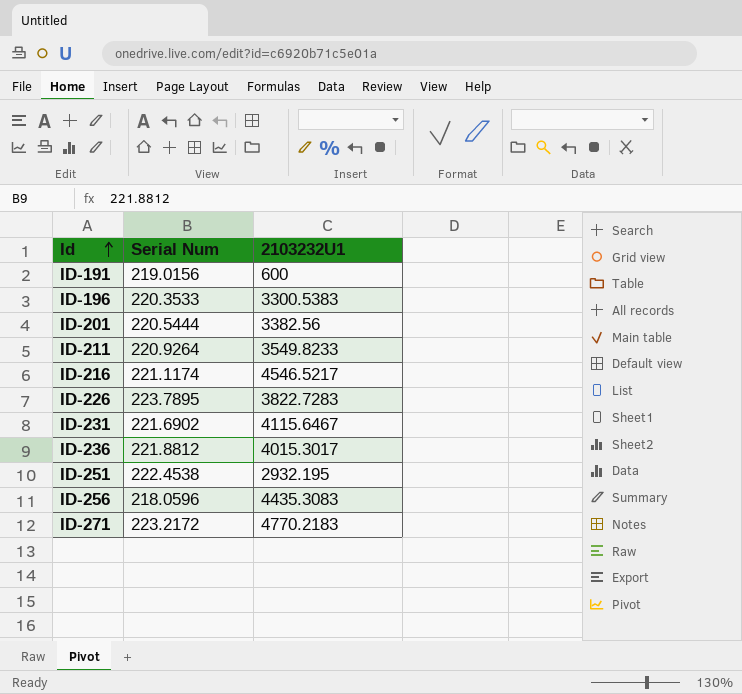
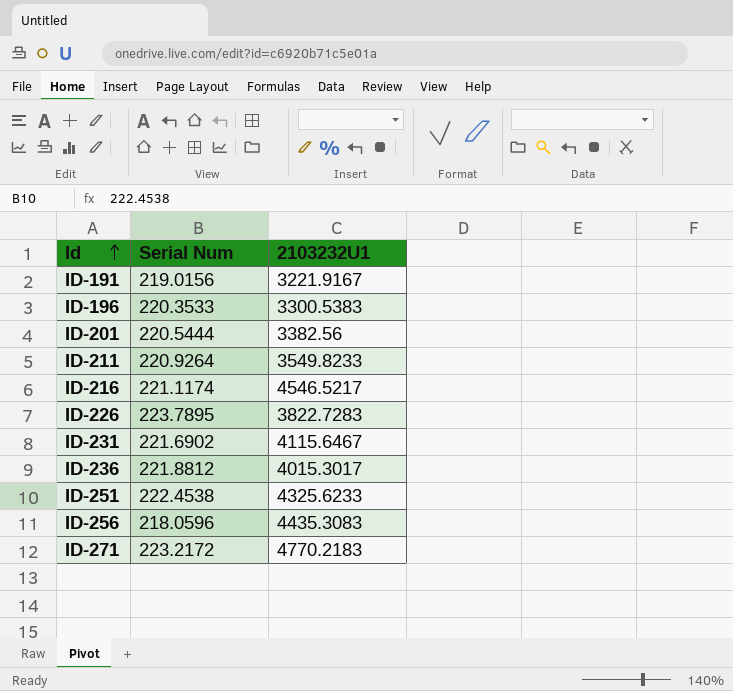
ID-191 | 2103232U1: 600 -> 3221.9167
ID-251 | 2103232U1: 2932.195 -> 4325.6233

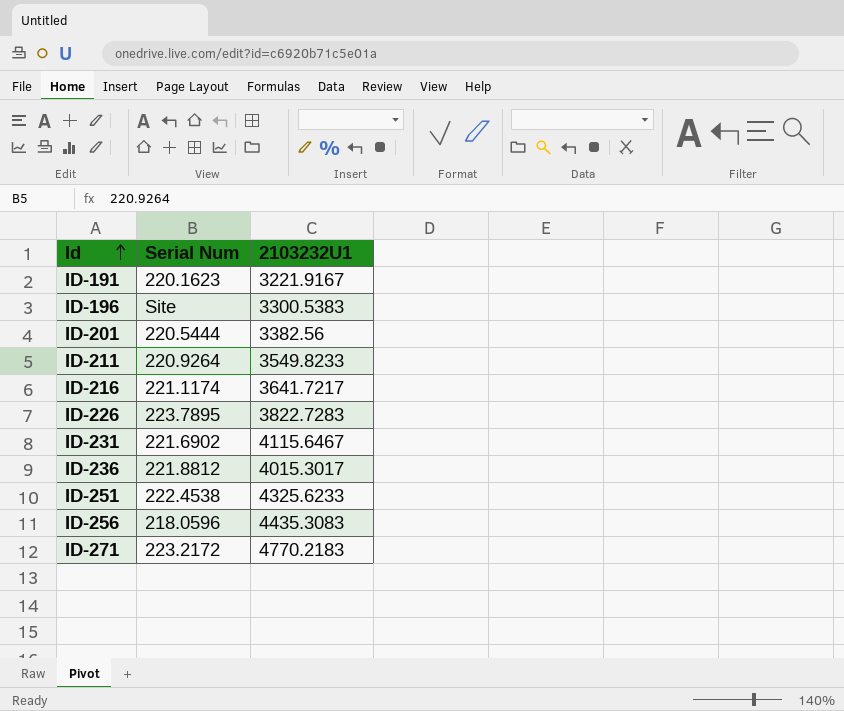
ID-191 | Serial Num: 219.0156 -> 220.1623
ID-196 | Serial Num: 220.3533 -> Site
ID-216 | 2103232U1: 4546.5217 -> 3641.7217

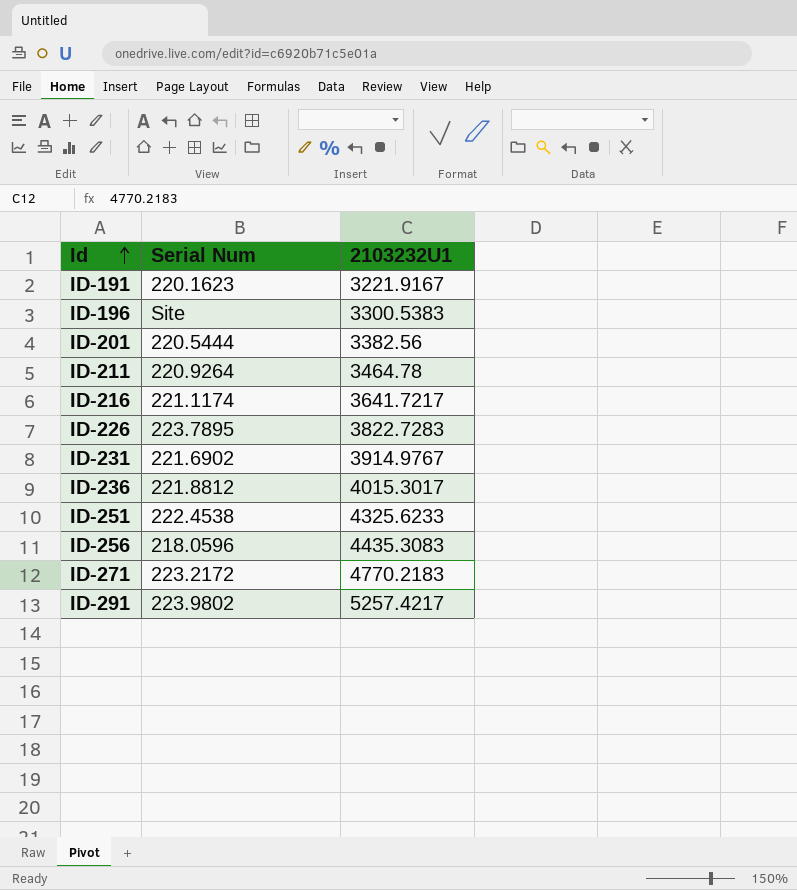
ID-211 | 2103232U1: 3549.8233 -> 3464.78
ID-231 | 2103232U1: 4115.6467 -> 3914.9767
row ID-291: none -> 223.9802 | 5257.4217

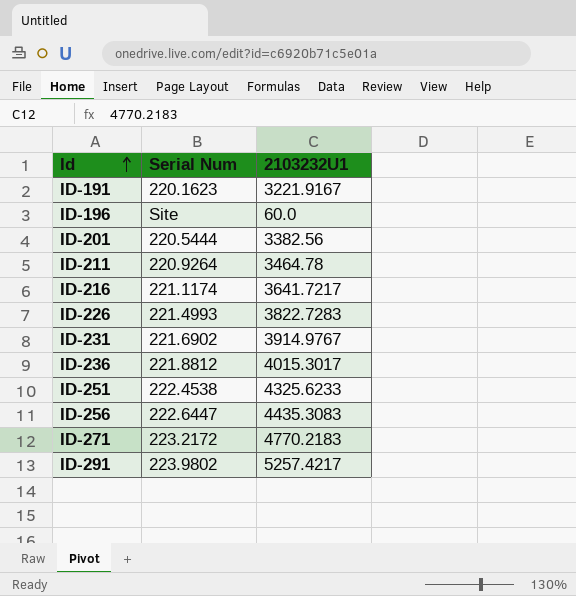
ID-196 | 2103232U1: 3300.5383 -> 60.0
ID-226 | Serial Num: 223.7895 -> 221.4993
ID-256 | Serial Num: 218.0596 -> 222.6447

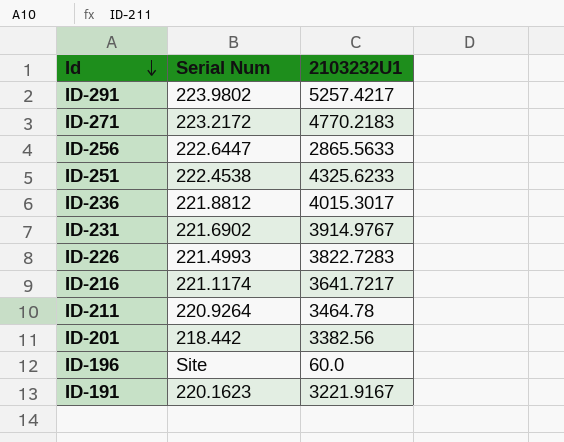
row order: Id ascending -> Id descending
ID-256 | 2103232U1: 4435.3083 -> 2865.5633
ID-201 | Serial Num: 220.5444 -> 218.442

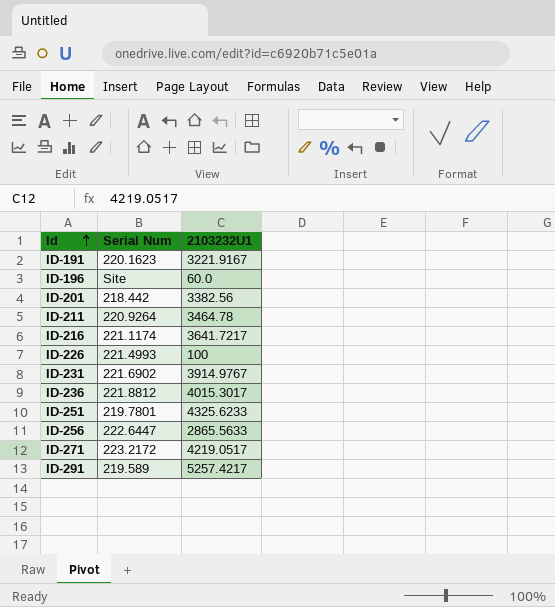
row order: Id descending -> Id ascending
ID-226 | 2103232U1: 3822.7283 -> 100
ID-251 | Serial Num: 222.4538 -> 219.7801
ID-271 | 2103232U1: 4770.2183 -> 4219.0517
ID-291 | Serial Num: 223.9802 -> 219.589

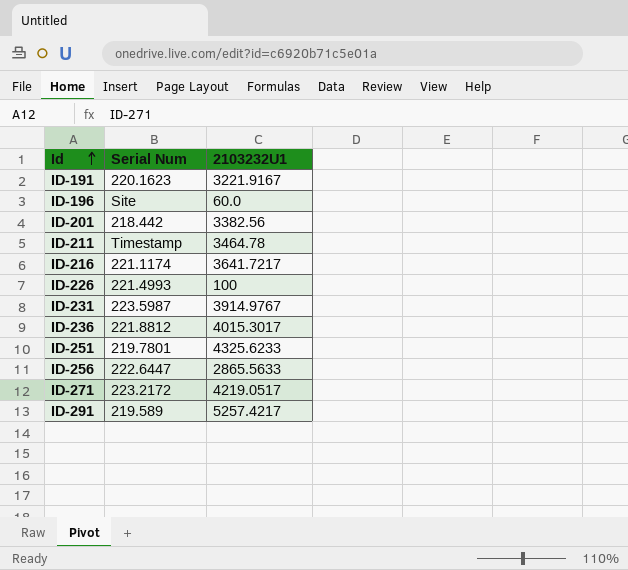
ID-211 | Serial Num: 220.9264 -> Timestamp
ID-231 | Serial Num: 221.6902 -> 223.5987

